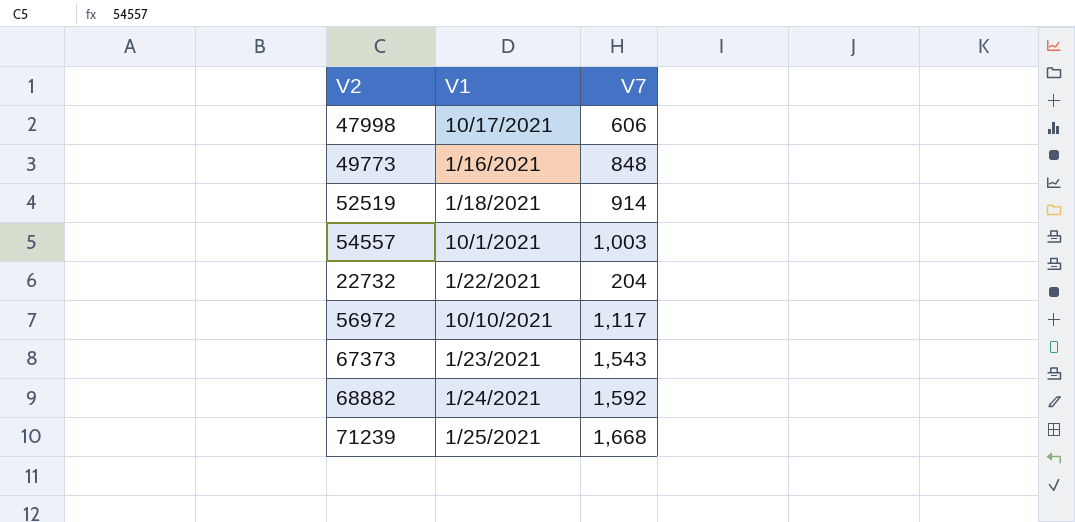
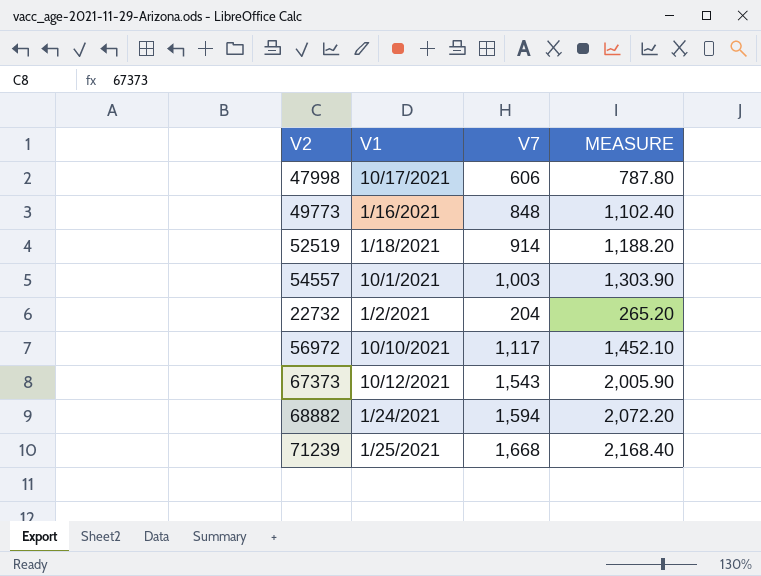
column MEASURE | formula: none -> [V7] * 1.3
22732 | V1: 1/22/2021 -> 1/2/2021
67373 | V1: 1/23/2021 -> 10/12/2021
68882 | V7: 1,592 -> 1,594

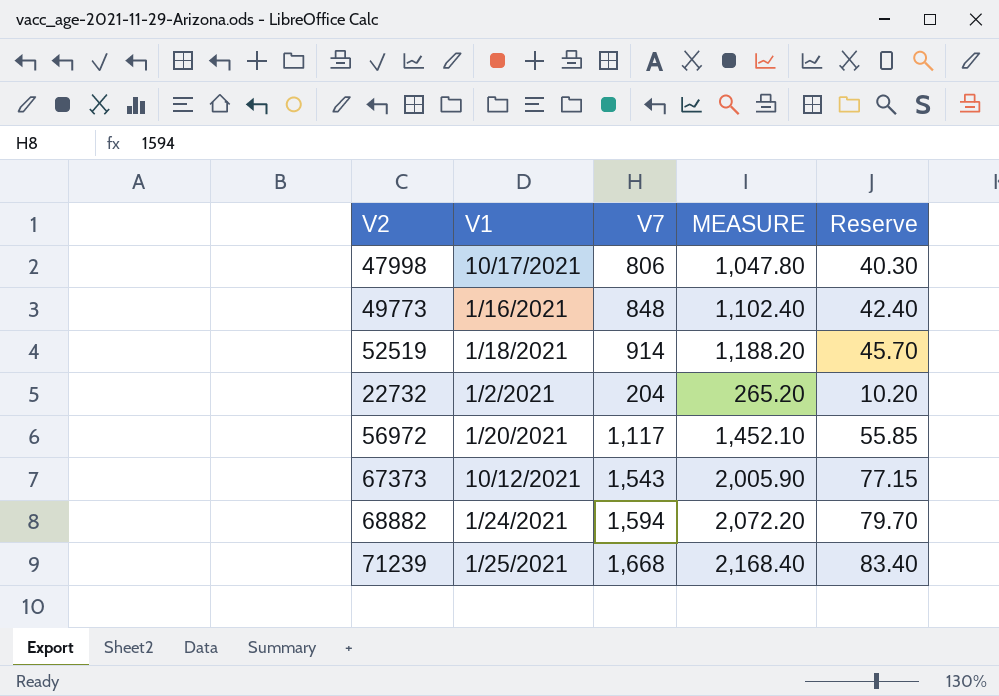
column Reserve | formula: none -> [V7] * 0.05
row 54557: 10/1/2021 | 1,003 | 1,303.90 -> none
47998 | V7: 606 -> 806
47998 | MEASURE: 787.80 -> 1,047.80
56972 | V1: 10/10/2021 -> 1/20/2021

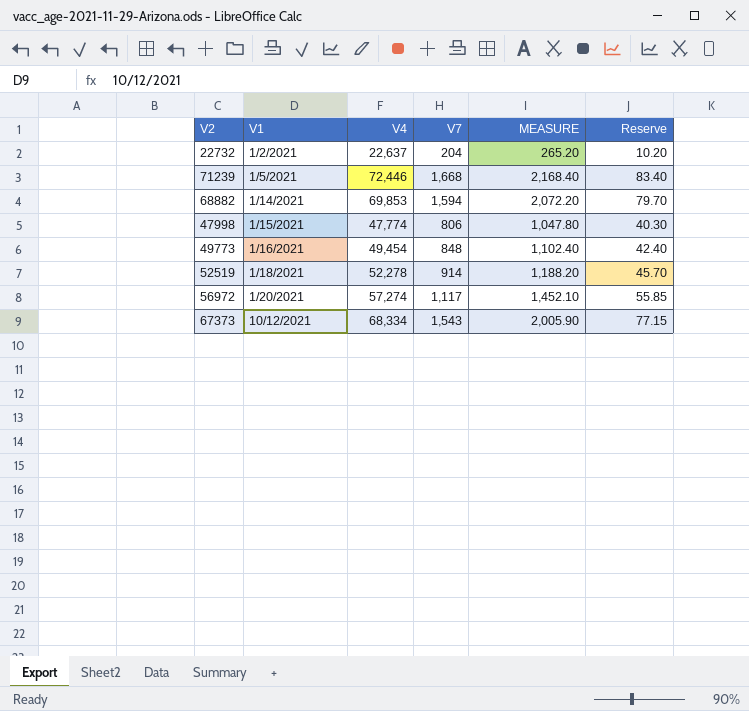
row order: none -> V1 ascending
column V4 | position: none -> 3
71239 | V1: 1/25/2021 -> 1/5/2021
68882 | V1: 1/24/2021 -> 1/14/2021
47998 | V1: 10/17/2021 -> 1/15/2021

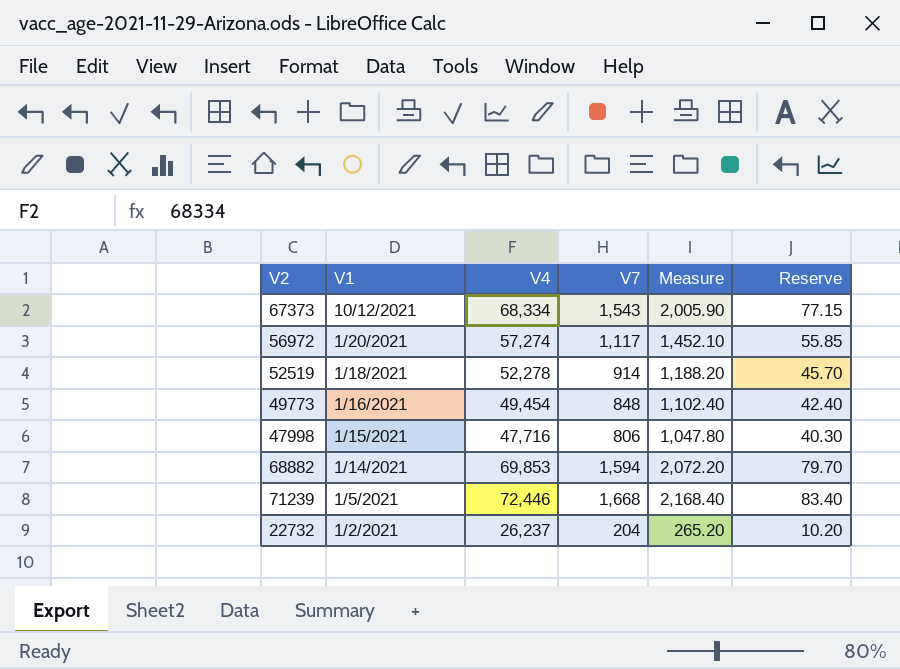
row order: V1 ascending -> V1 descending
column name: MEASURE -> Measure
47998 | V4: 47,774 -> 47,716
22732 | V4: 22,637 -> 26,237

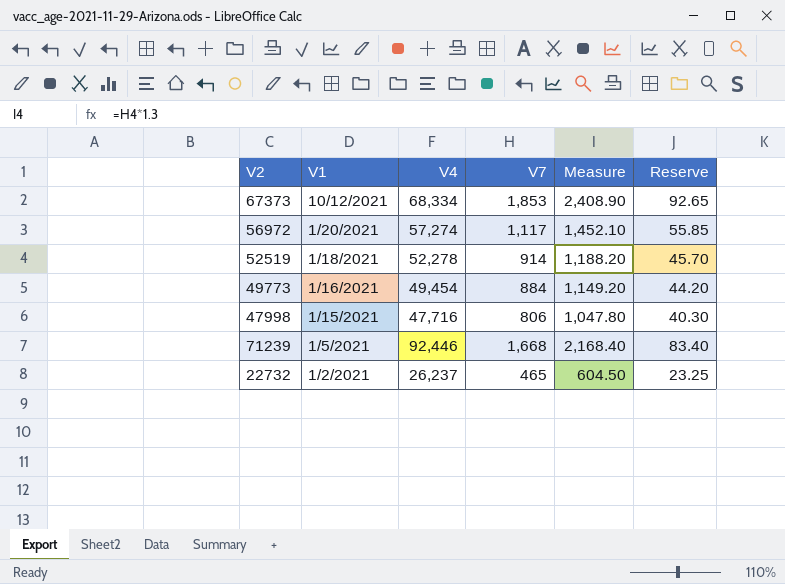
row 68882: 1/14/2021 | 69,853 | 1,594 | 2,072.20 | 79.70 -> none
67373 | V7: 1,543 -> 1,853
67373 | Measure: 2,005.90 -> 2,408.90
67373 | Reserve: 77.15 -> 92.65
49773 | V7: 848 -> 884
49773 | Measure: 1,102.40 -> 1,149.20
49773 | Reserve: 42.40 -> 44.20
71239 | V4: 72,446 -> 92,446
22732 | V7: 204 -> 465
22732 | Measure: 265.20 -> 604.50
22732 | Reserve: 10.20 -> 23.25

